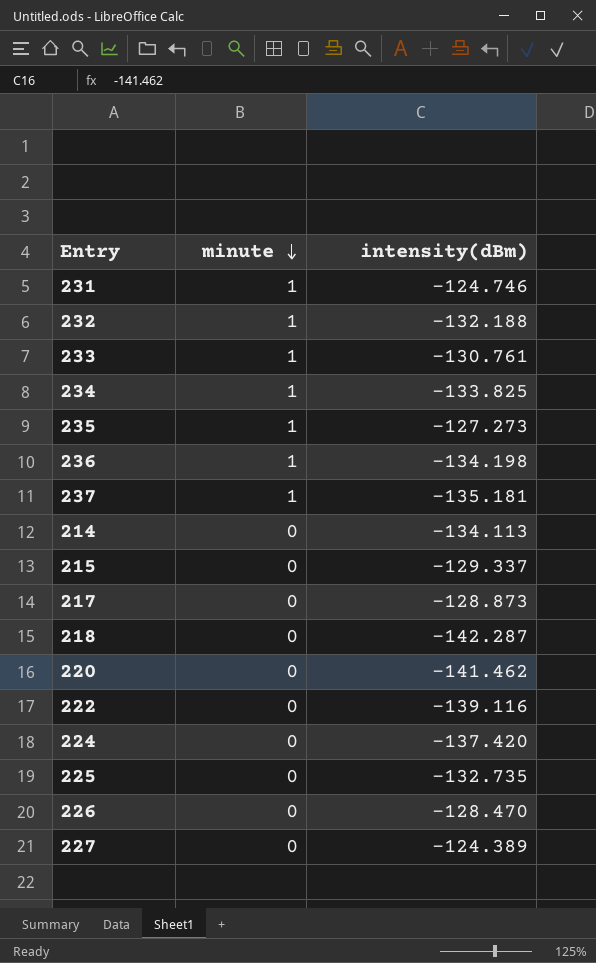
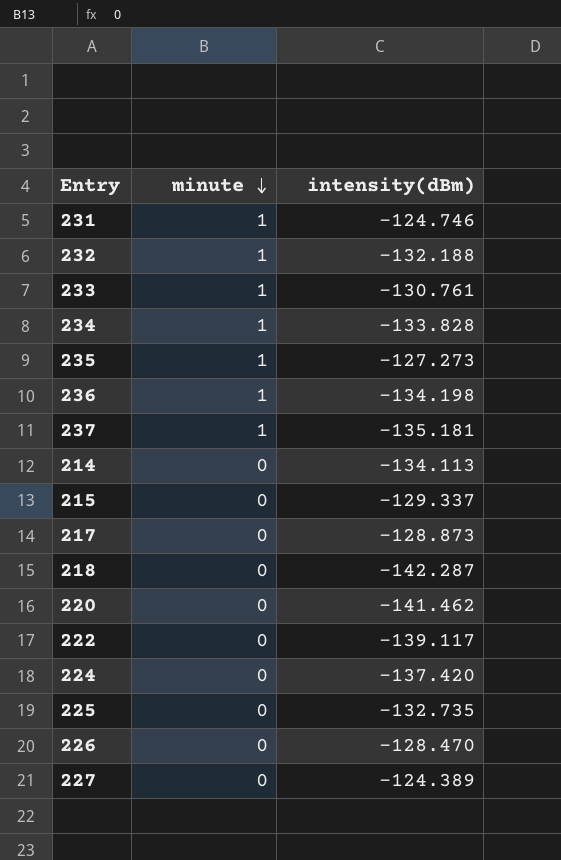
234 | intensity(dBm): -133.825 -> -133.828
222 | intensity(dBm): -139.116 -> -139.117

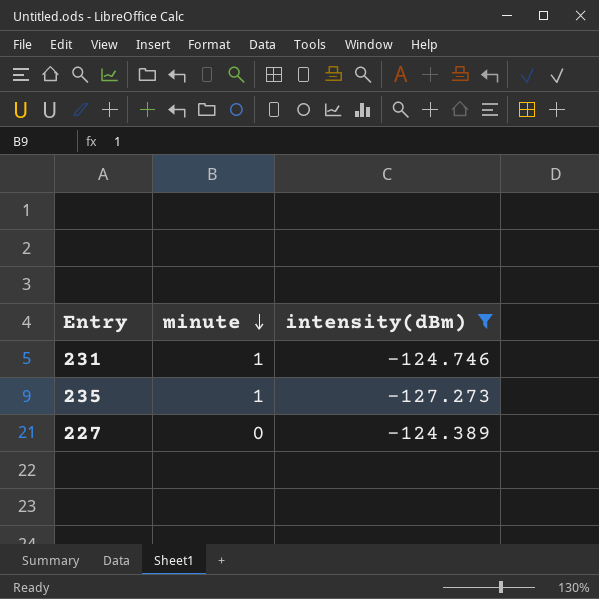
filter: none -> intensity(dBm) >= -127.273

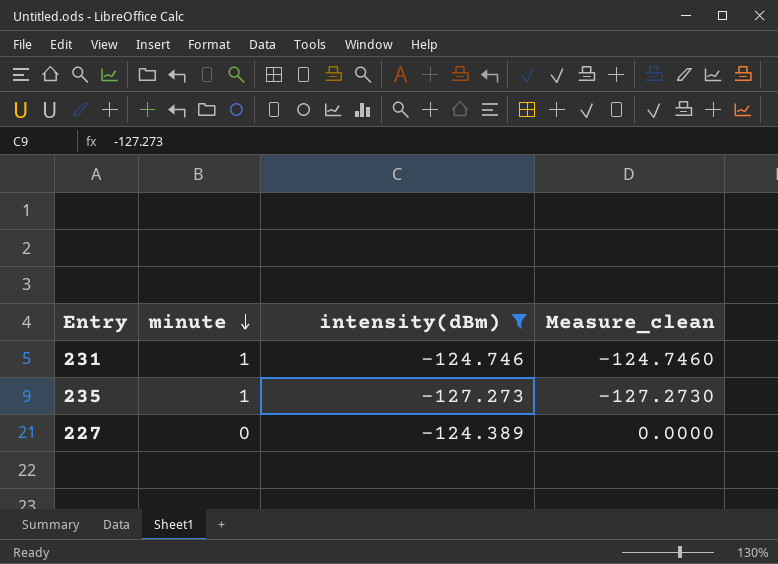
column Measure_clean | formula: none -> [minute] * [intensity(dBm)]

